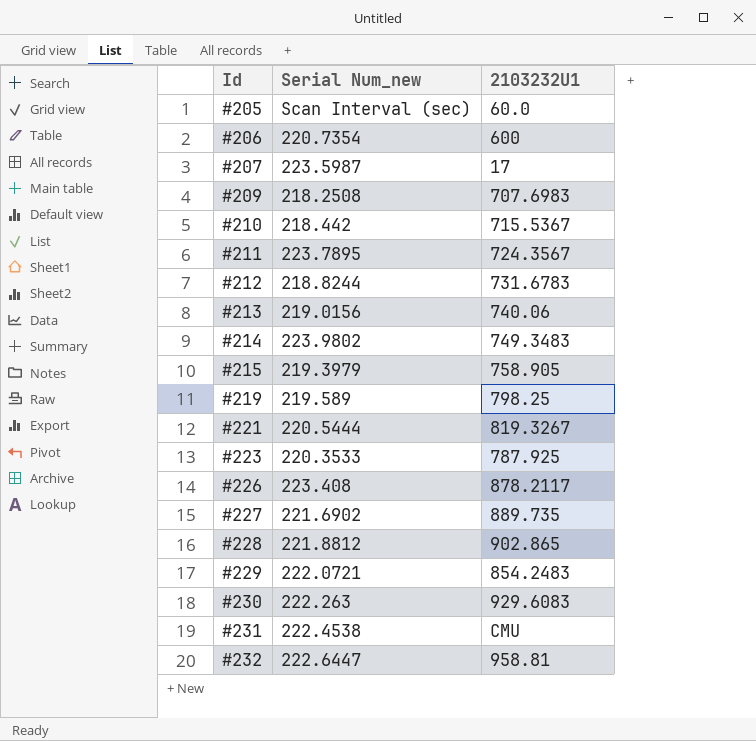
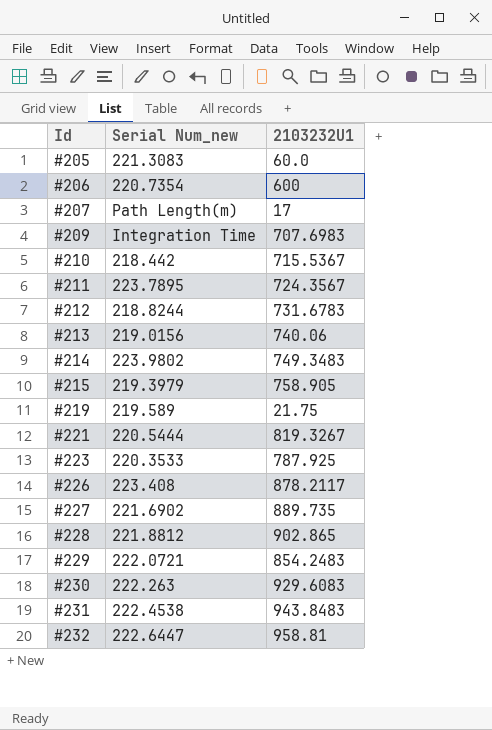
#205 | Serial Num_new: Scan Interval (sec) -> 221.3083
#207 | Serial Num_new: 223.5987 -> Path Length(m)
#209 | Serial Num_new: 218.2508 -> Integration Time
#219 | 2103232U1: 798.25 -> 21.75
#231 | 2103232U1: CMU -> 943.8483

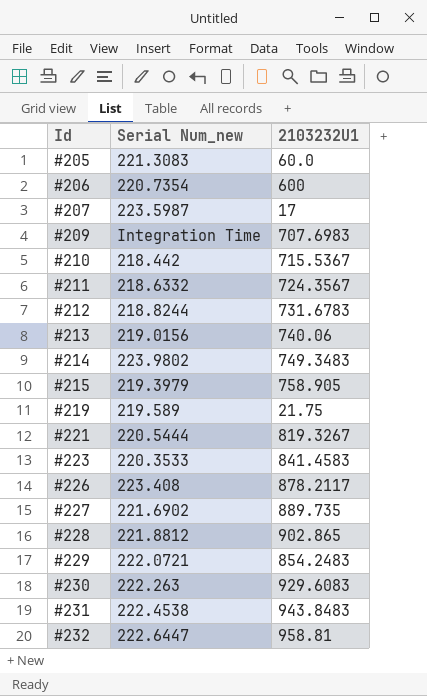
#207 | Serial Num_new: Path Length(m) -> 223.5987
#211 | Serial Num_new: 223.7895 -> 218.6332
#223 | 2103232U1: 787.925 -> 841.4583

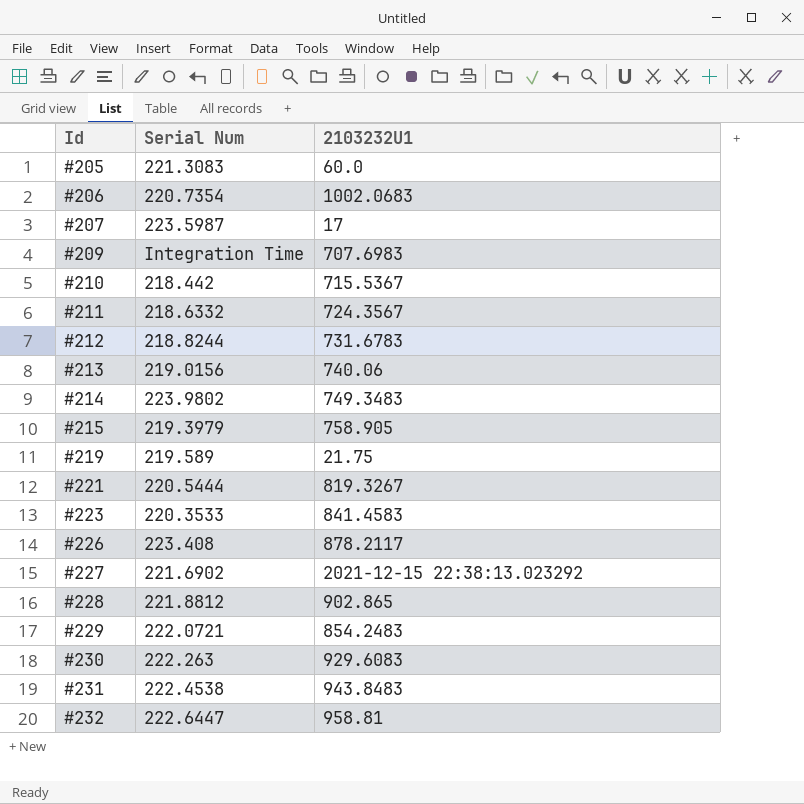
column name: Serial Num_new -> Serial Num
#206 | 2103232U1: 600 -> 1002.0683
#227 | 2103232U1: 889.735 -> 2021-12-15 22:38:13.023292

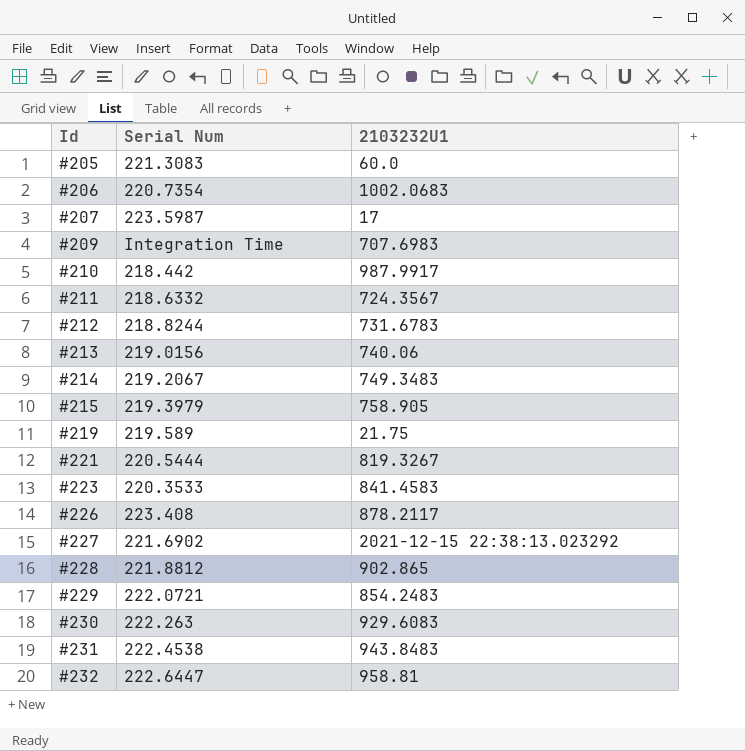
#210 | 2103232U1: 715.5367 -> 987.9917
#214 | Serial Num: 223.9802 -> 219.2067

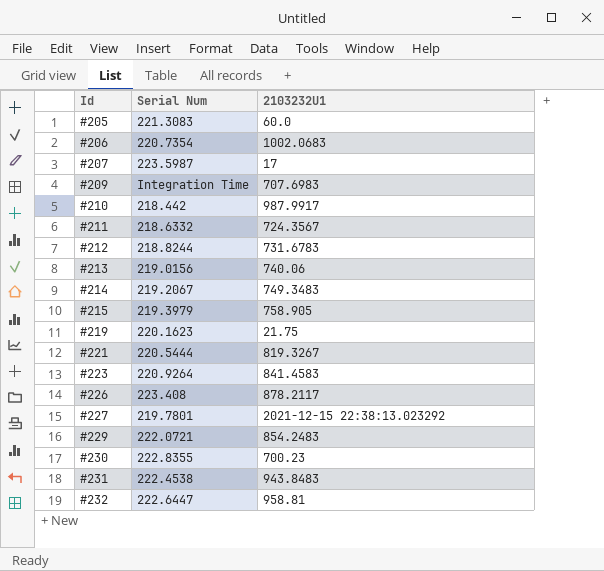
row #228: 221.8812 | 902.865 -> none
#219 | Serial Num: 219.589 -> 220.1623
#223 | Serial Num: 220.3533 -> 220.9264
#227 | Serial Num: 221.6902 -> 219.7801
#230 | Serial Num: 222.263 -> 222.8355
#230 | 2103232U1: 929.6083 -> 700.23

